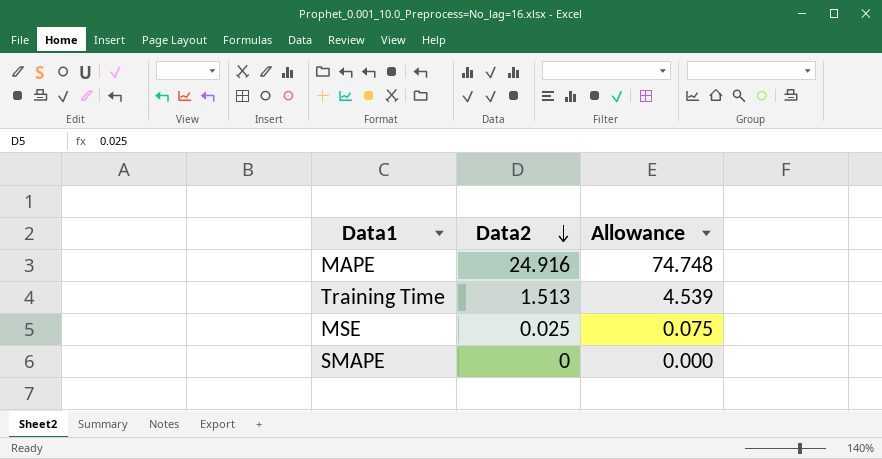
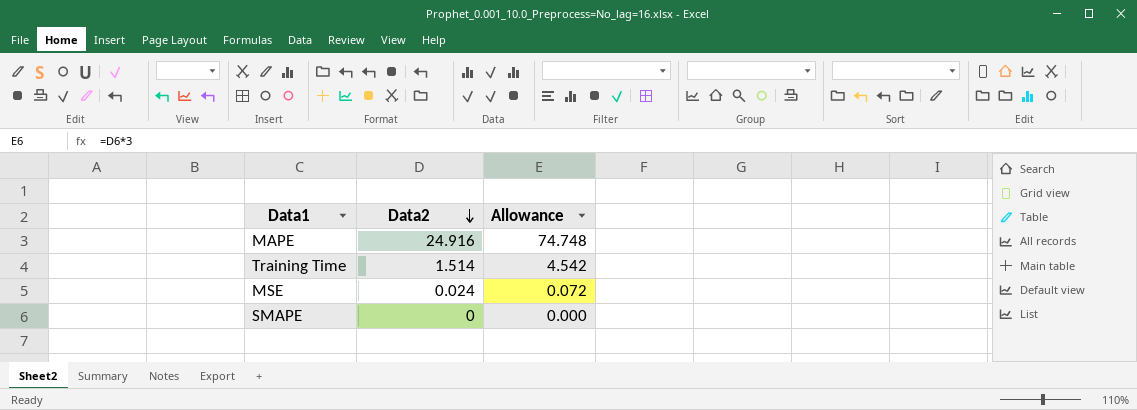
Training Time | Data2: 1.513 -> 1.514
Training Time | Allowance: 4.539 -> 4.542
MSE | Data2: 0.025 -> 0.024
MSE | Allowance: 0.075 -> 0.072

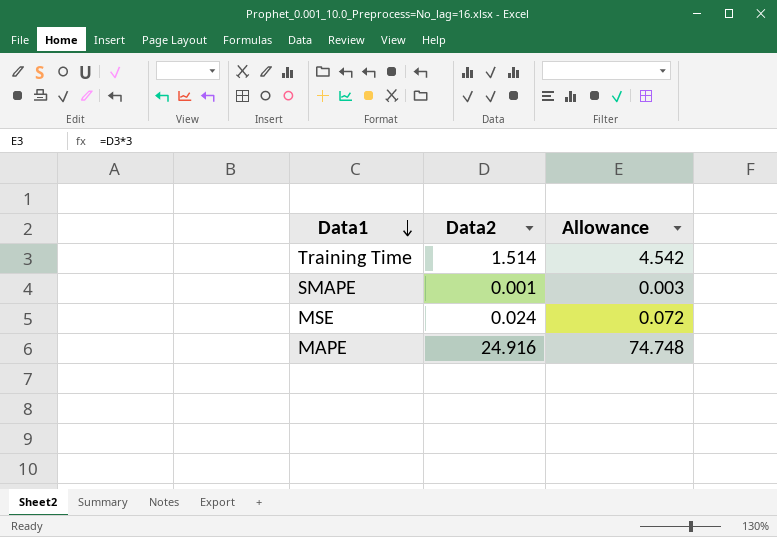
row order: Data2 descending -> Data1 descending
SMAPE | Data2: 0 -> 0.001
SMAPE | Allowance: 0.000 -> 0.003

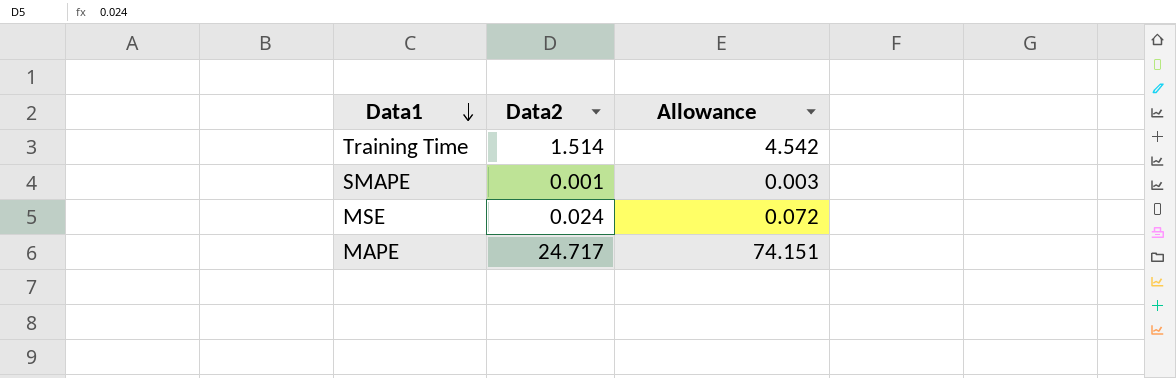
MAPE | Data2: 24.916 -> 24.717
MAPE | Allowance: 74.748 -> 74.151

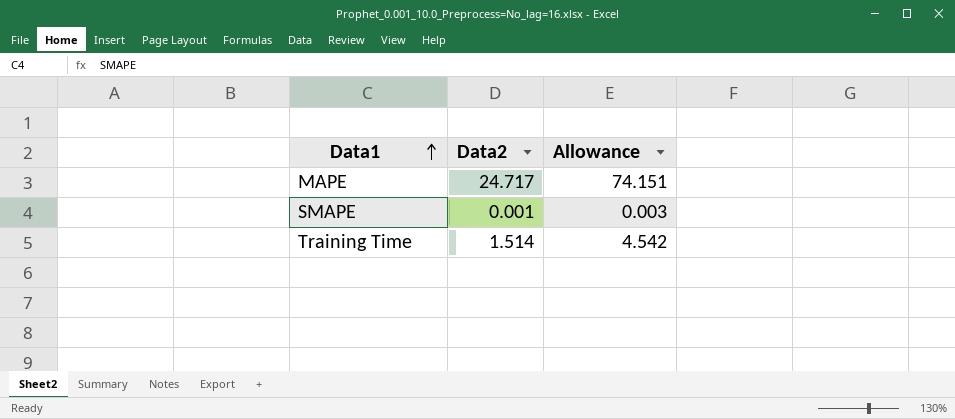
row order: Data1 descending -> Data1 ascending
row MSE: 0.024 | 0.072 -> none

